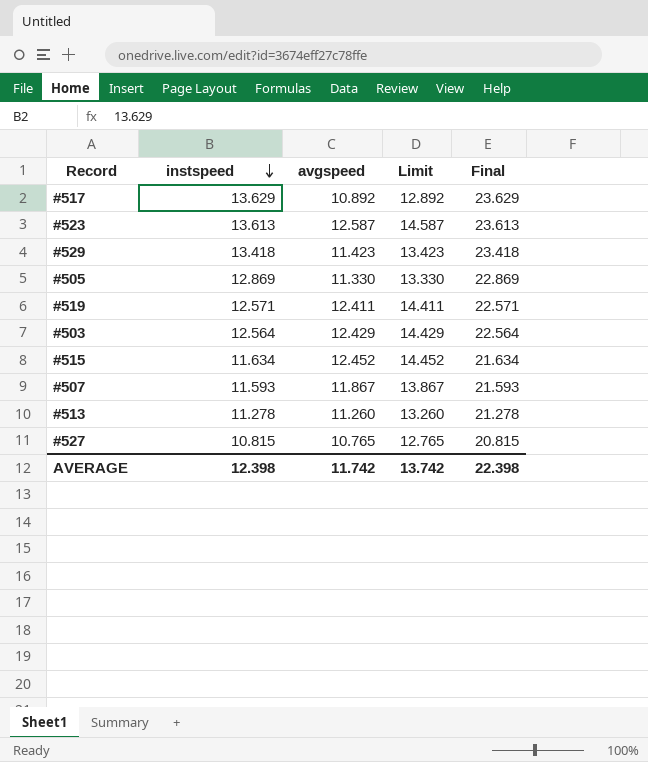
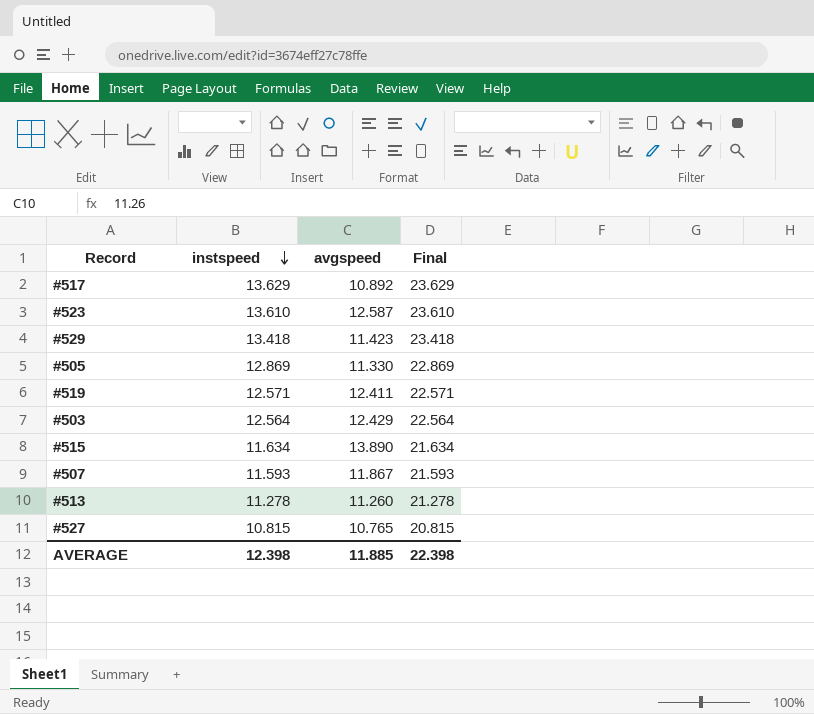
column Limit | formula: [avgspeed] + 2 -> none
#523 | instspeed: 13.613 -> 13.610
#523 | Final: 23.613 -> 23.610
#515 | avgspeed: 12.452 -> 13.890
AVERAGE | avgspeed: 11.742 -> 11.885

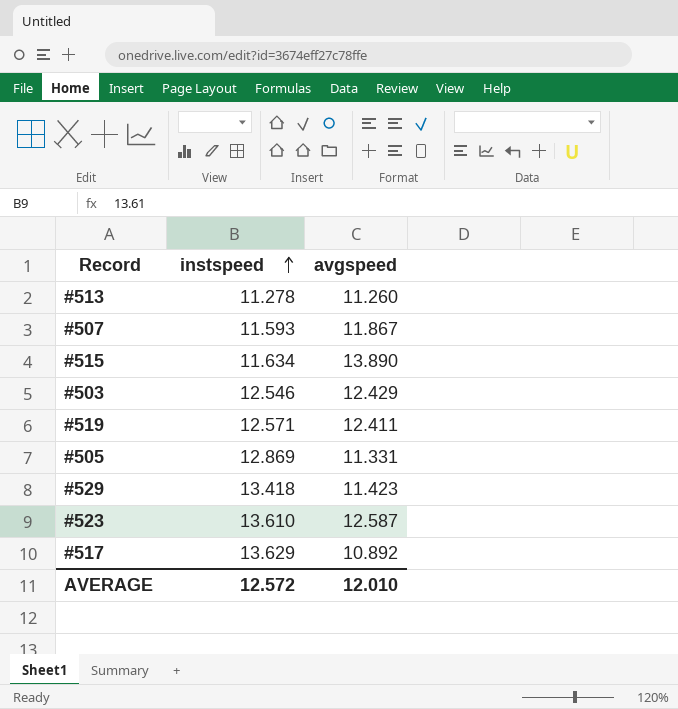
row order: instspeed descending -> instspeed ascending
column Final | formula: [instspeed] + 10 -> none
row #527: 10.815 | 10.765 | 20.815 -> none
#503 | instspeed: 12.564 -> 12.546
#505 | avgspeed: 11.330 -> 11.331
AVERAGE | instspeed: 12.398 -> 12.572
AVERAGE | avgspeed: 11.885 -> 12.010

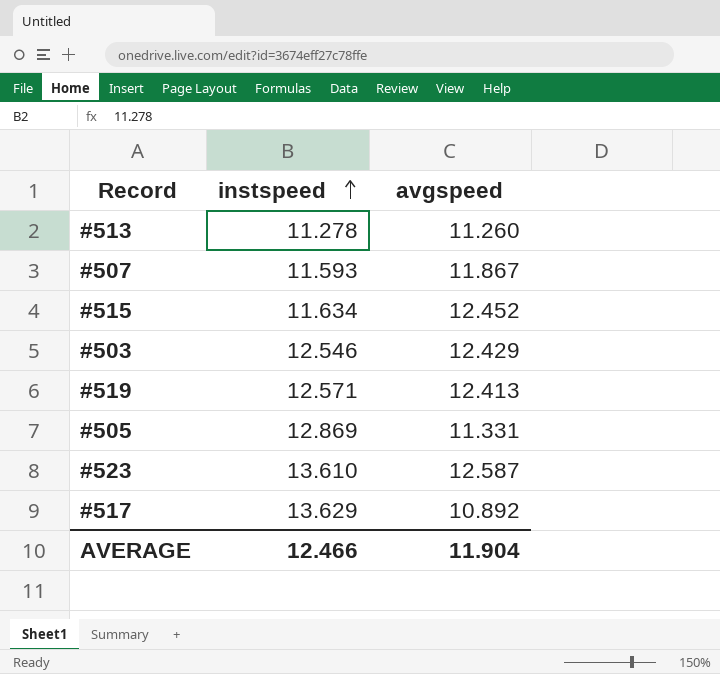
row #529: 13.418 | 11.423 -> none
#515 | avgspeed: 13.890 -> 12.452
#519 | avgspeed: 12.411 -> 12.413
AVERAGE | instspeed: 12.572 -> 12.466
AVERAGE | avgspeed: 12.010 -> 11.904

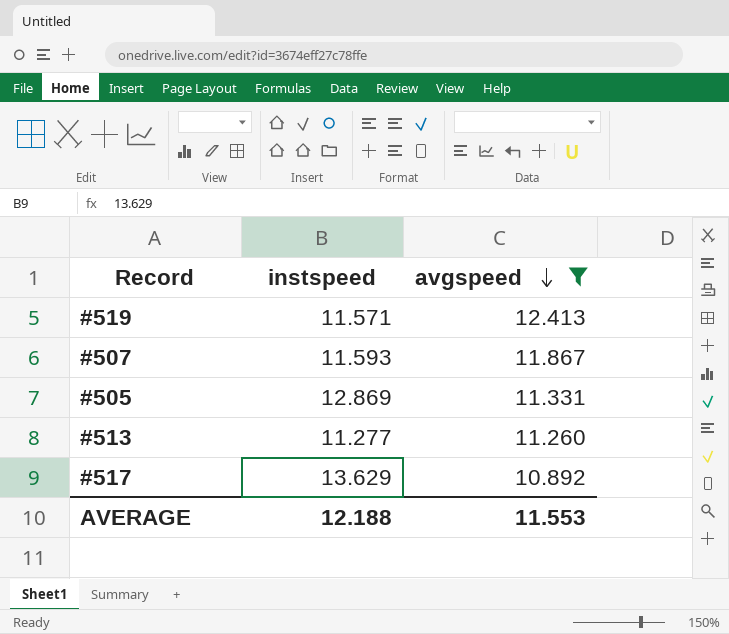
filter: none -> avgspeed <= 12.413
row order: instspeed ascending -> avgspeed descending
#519 | instspeed: 12.571 -> 11.571
#513 | instspeed: 11.278 -> 11.277
AVERAGE | instspeed: 12.466 -> 12.188
AVERAGE | avgspeed: 11.904 -> 11.553

